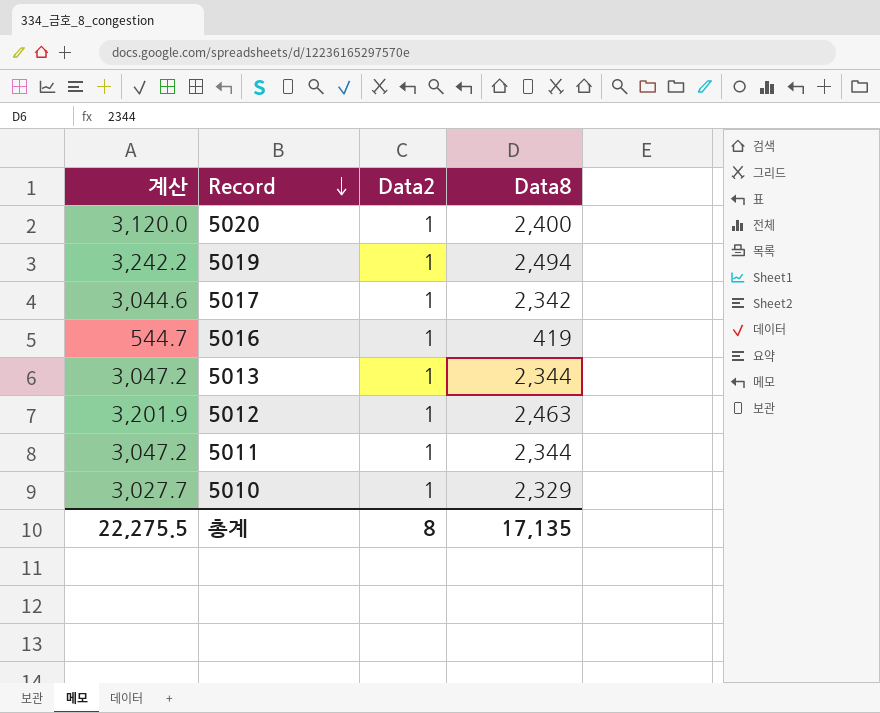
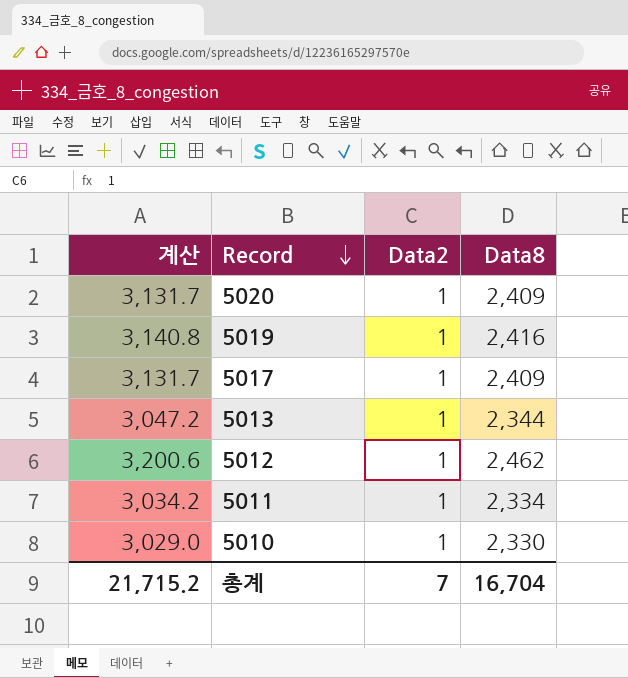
row 5016: 544.7 | 1 | 419 -> none
5020 | 계산: 3,120.0 -> 3,131.7
5020 | Data8: 2,400 -> 2,409
5019 | 계산: 3,242.2 -> 3,140.8
5019 | Data8: 2,494 -> 2,416
5017 | 계산: 3,044.6 -> 3,131.7
5017 | Data8: 2,342 -> 2,409
5012 | 계산: 3,201.9 -> 3,200.6
5012 | Data8: 2,463 -> 2,462
5011 | 계산: 3,047.2 -> 3,034.2
5011 | Data8: 2,344 -> 2,334
5010 | 계산: 3,027.7 -> 3,029.0
5010 | Data8: 2,329 -> 2,330
총계 | 계산: 22,275.5 -> 21,715.2
총계 | Data2: 8 -> 7
총계 | Data8: 17,135 -> 16,704

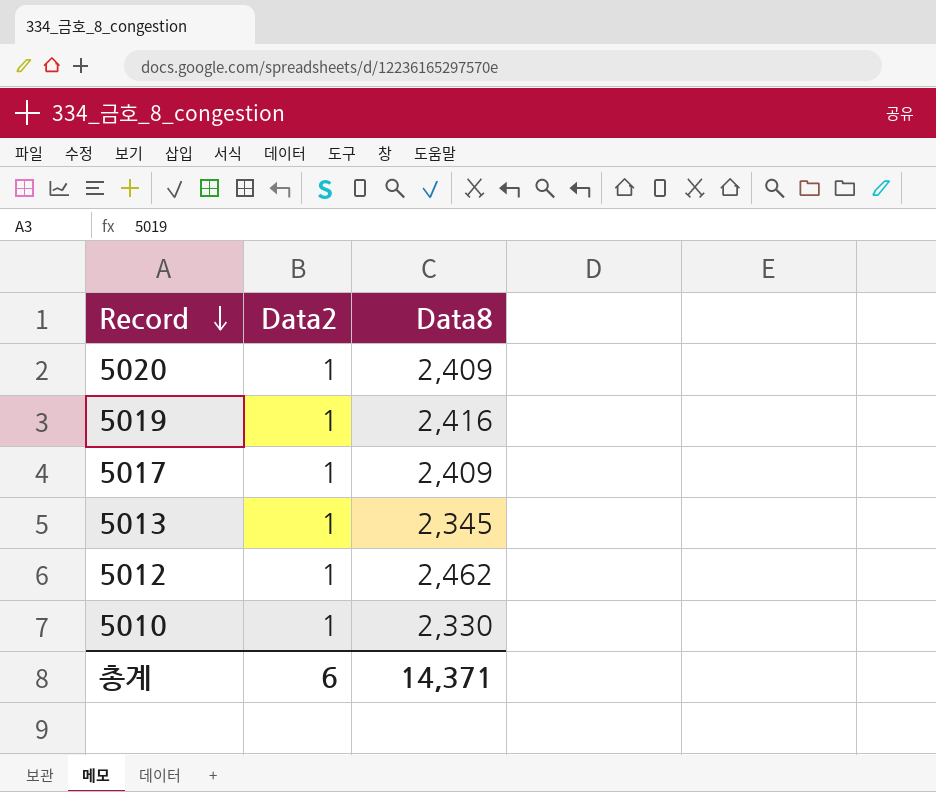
column 계산 | formula: [Data8] * 1.3 -> none
row 5011: 3,034.2 | 1 | 2,334 -> none
5013 | Data8: 2,344 -> 2,345
총계 | Data2: 7 -> 6
총계 | Data8: 16,704 -> 14,371

